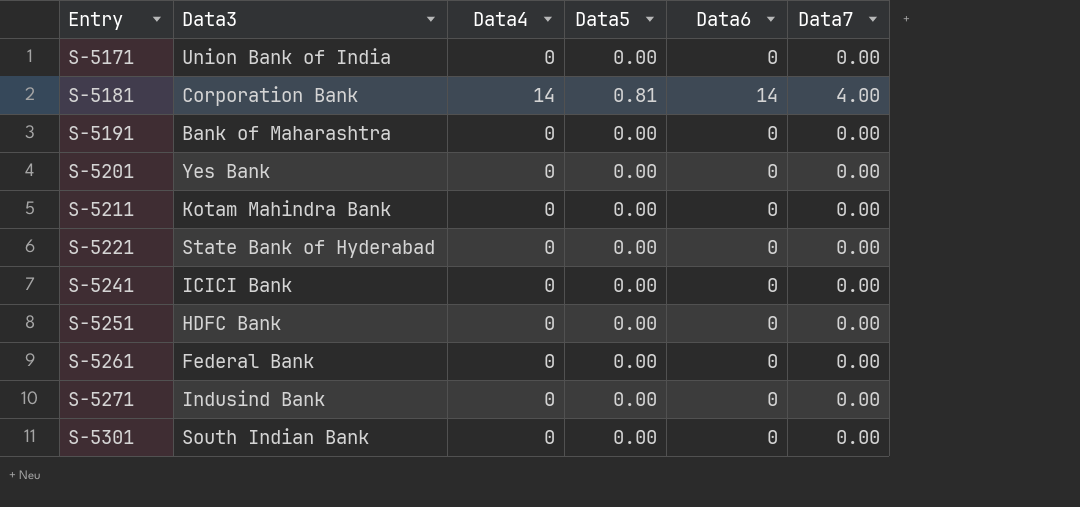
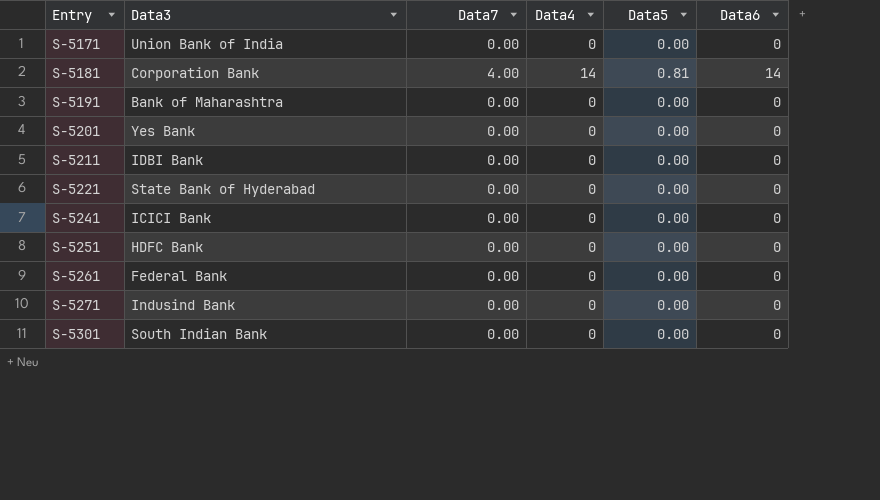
column Data7 | position: 6 -> 3
S-5211 | Data3: Kotam Mahindra Bank -> IDBI Bank

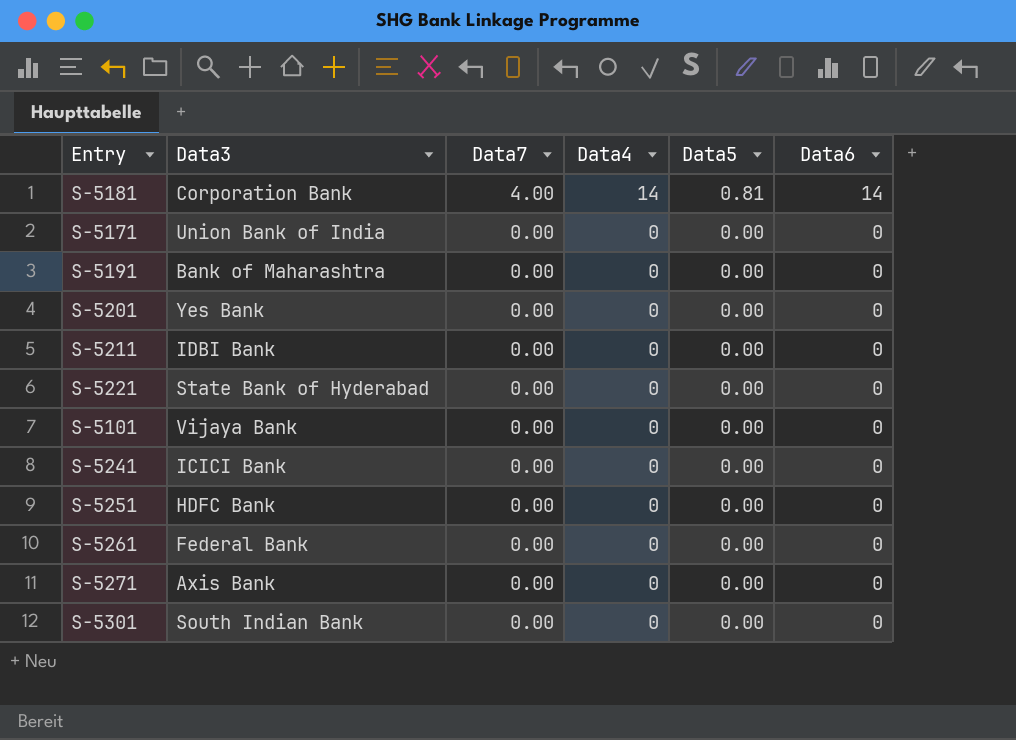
row order: Entry ascending -> Data7 descending
row S-5101: none -> Vijaya Bank | 0.00 | 0 | 0.00 | 0
S-5271 | Data3: Indusind Bank -> Axis Bank

